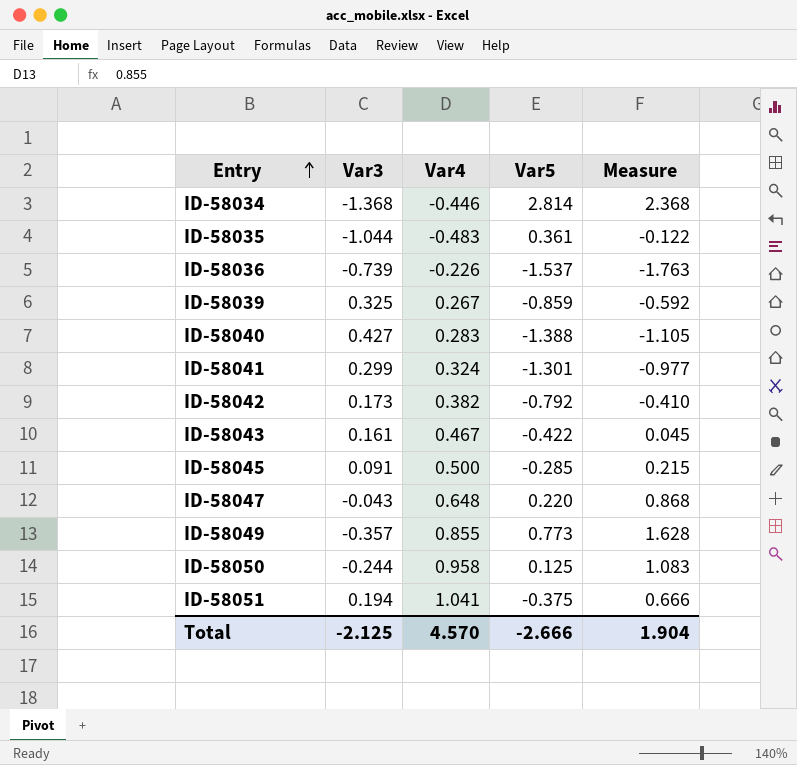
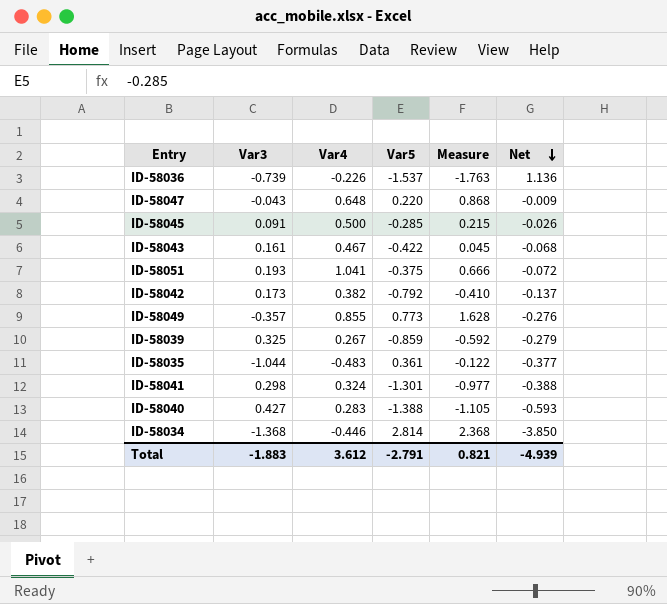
row order: Entry ascending -> Net descending
column Net | formula: none -> [Var3] * [Var5]
row ID-58050: -0.244 | 0.958 | 0.125 | 1.083 -> none
ID-58051 | Var3: 0.194 -> 0.193
ID-58041 | Var3: 0.299 -> 0.298
Total | Var3: -2.125 -> -1.883
Total | Var4: 4.570 -> 3.612
Total | Var5: -2.666 -> -2.791
Total | Measure: 1.904 -> 0.821

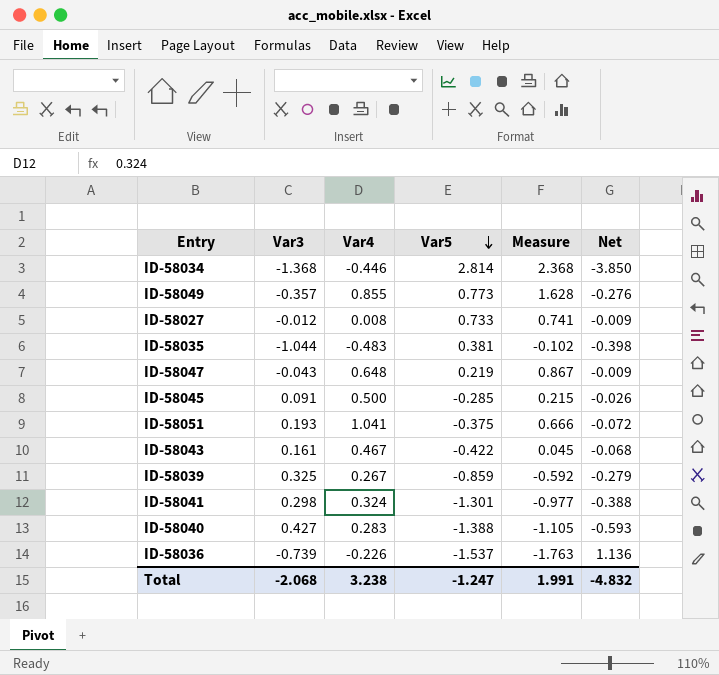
row order: Net descending -> Var5 descending
row ID-58042: 0.173 | 0.382 | -0.792 | -0.410 | -0.137 -> none
row ID-58027: none -> -0.012 | 0.008 | 0.733 | 0.741 | -0.009
ID-58035 | Var5: 0.361 -> 0.381
ID-58035 | Measure: -0.122 -> -0.102
ID-58035 | Net: -0.377 -> -0.398
ID-58047 | Var5: 0.220 -> 0.219
ID-58047 | Measure: 0.868 -> 0.867
Total | Var3: -1.883 -> -2.068
Total | Var4: 3.612 -> 3.238
Total | Var5: -2.791 -> -1.247
Total | Measure: 0.821 -> 1.991
Total | Net: -4.939 -> -4.832

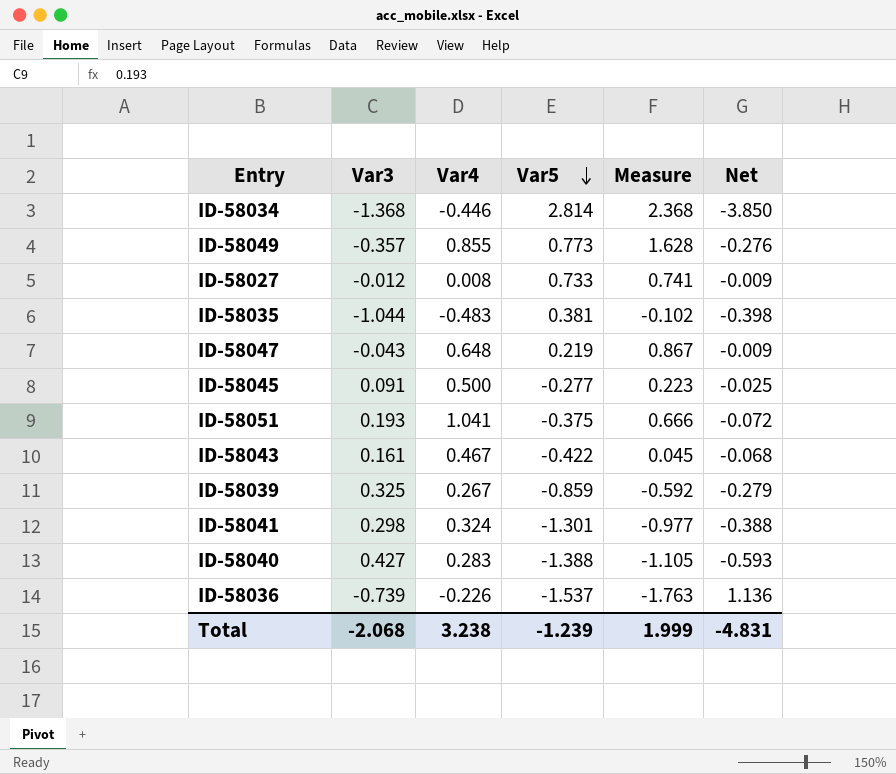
ID-58045 | Var5: -0.285 -> -0.277
ID-58045 | Measure: 0.215 -> 0.223
ID-58045 | Net: -0.026 -> -0.025
Total | Var5: -1.247 -> -1.239
Total | Measure: 1.991 -> 1.999
Total | Net: -4.832 -> -4.831

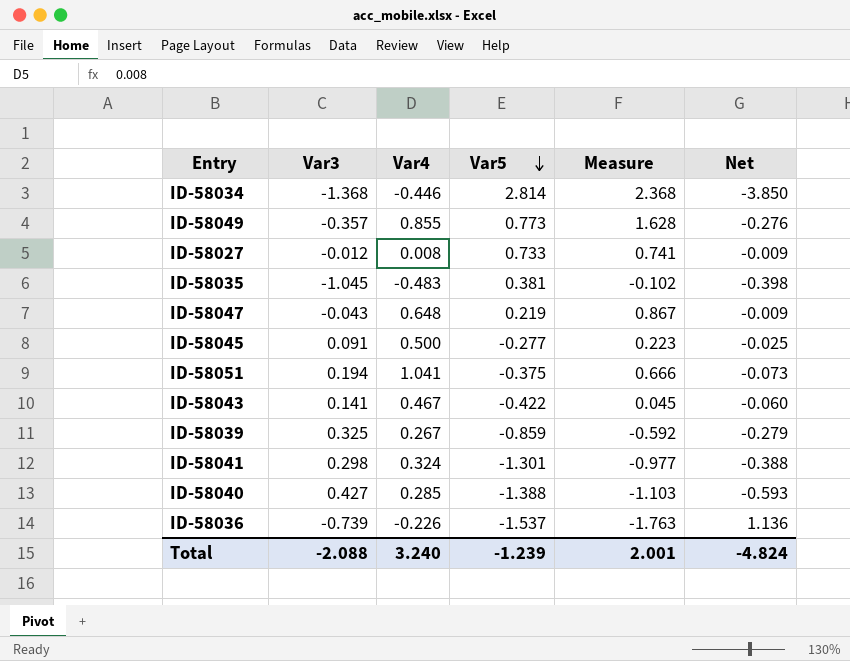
ID-58035 | Var3: -1.044 -> -1.045
ID-58051 | Var3: 0.193 -> 0.194
ID-58051 | Net: -0.072 -> -0.073
ID-58043 | Var3: 0.161 -> 0.141
ID-58043 | Net: -0.068 -> -0.060
ID-58040 | Var4: 0.283 -> 0.285
ID-58040 | Measure: -1.105 -> -1.103
Total | Var3: -2.068 -> -2.088
Total | Var4: 3.238 -> 3.240
Total | Measure: 1.999 -> 2.001
Total | Net: -4.831 -> -4.824

